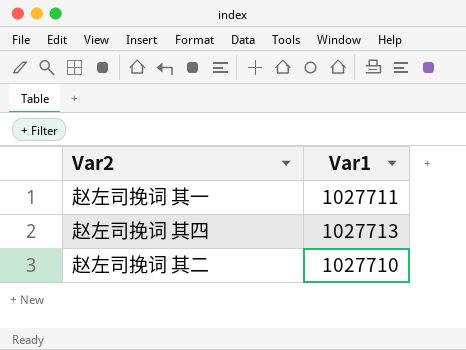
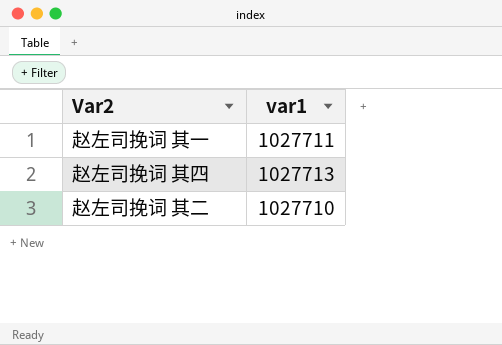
column name: Var1 -> var1

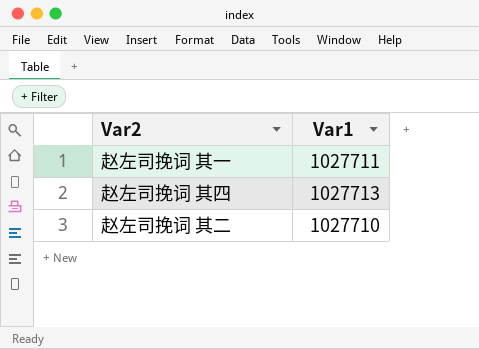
column name: var1 -> Var1

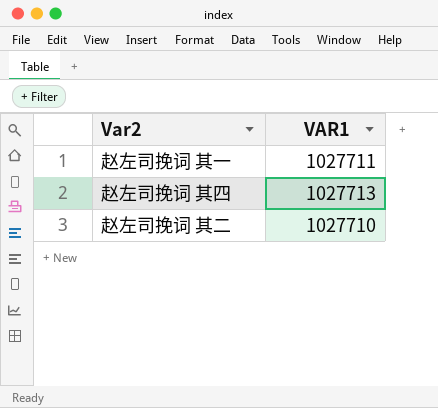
column name: Var1 -> VAR1

